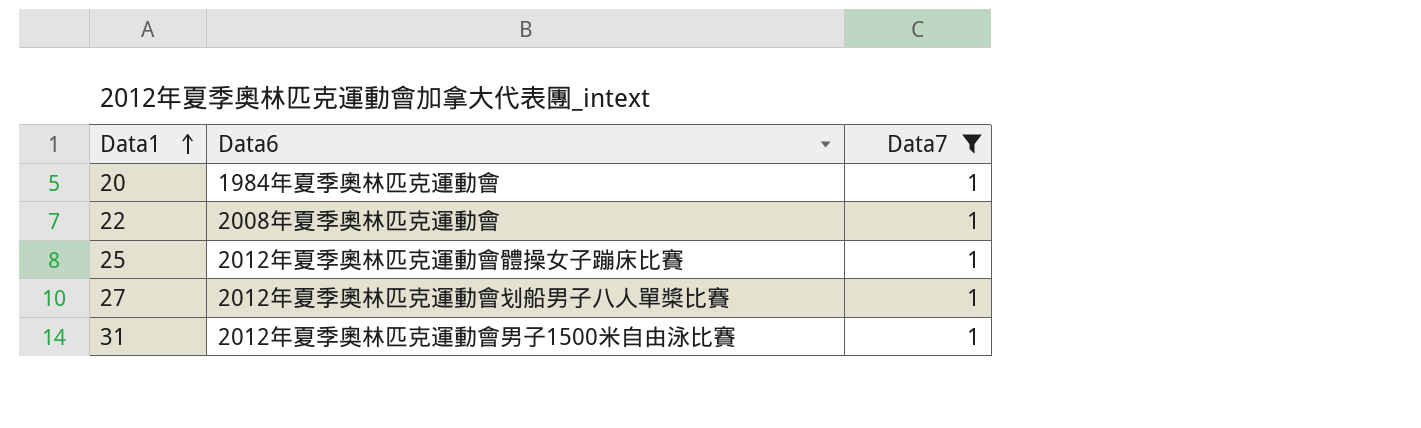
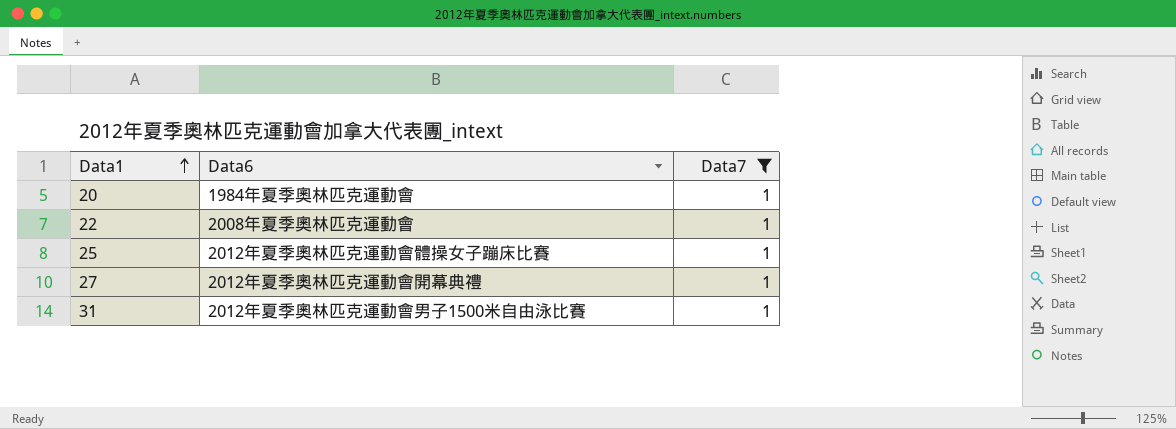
27 | Data6: 2012年夏季奧林匹克運動會划船男子八人單槳比賽 -> 2012年夏季奧林匹克運動會開幕典禮

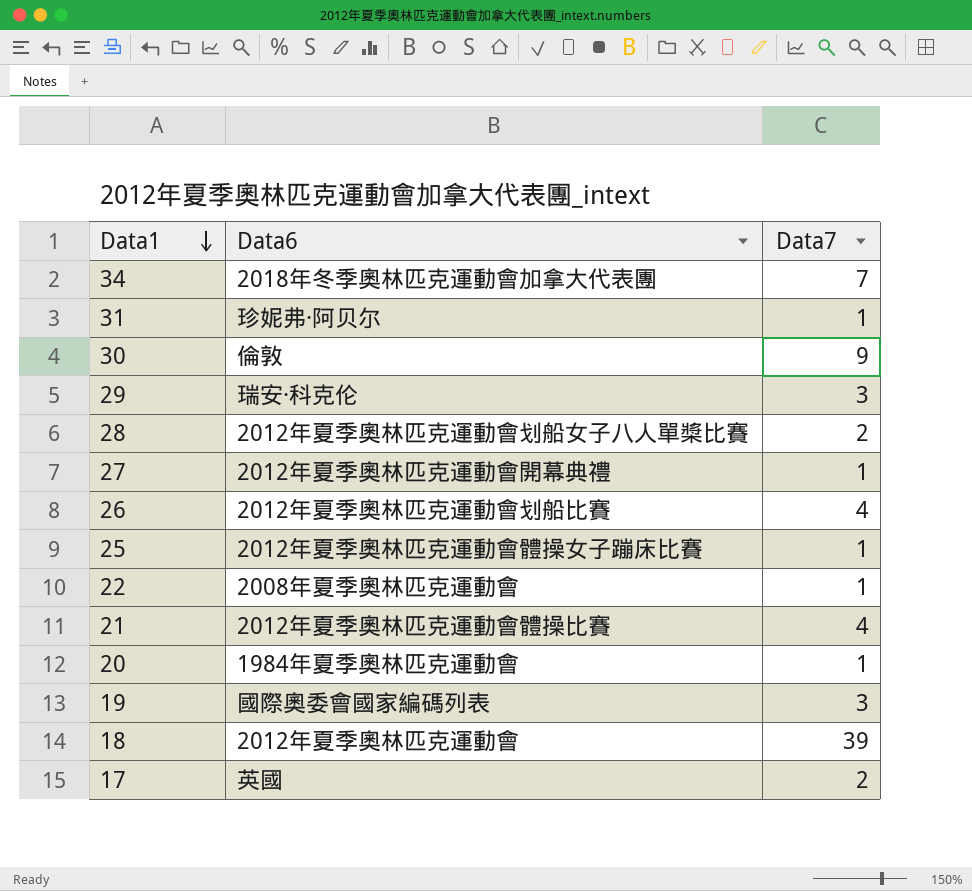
filter: Data7 = 1 -> none
row order: Data1 ascending -> Data1 descending
31 | Data6: 2012年夏季奧林匹克運動會男子1500米自由泳比賽 -> 珍妮弗·阿贝尔

